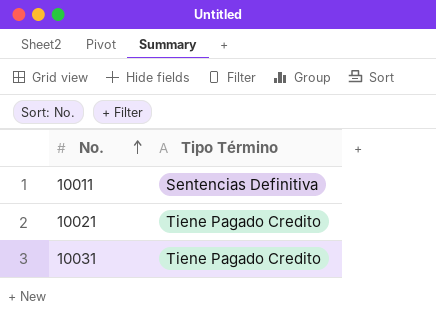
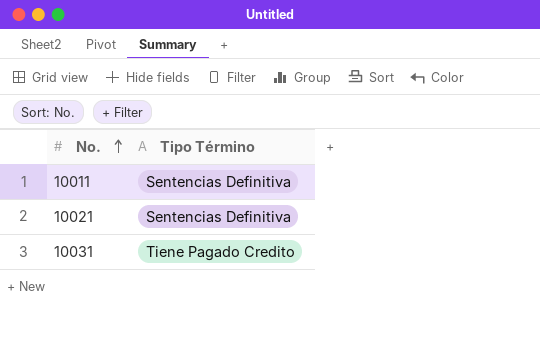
10021 | Tipo Término: Tiene Pagado Credito -> Sentencias Definitiva

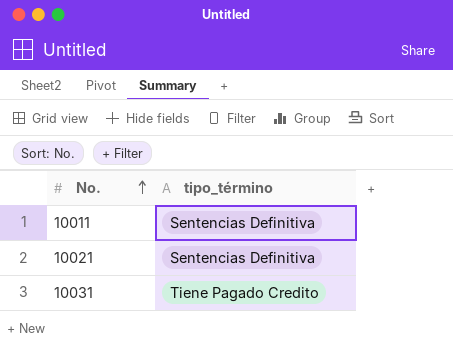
column name: Tipo Término -> tipo_término

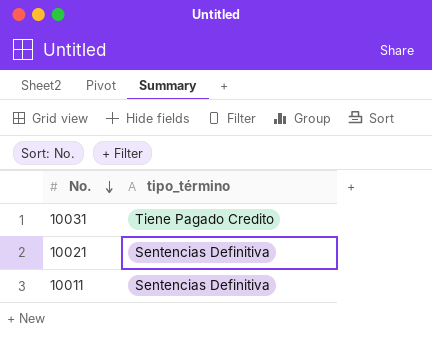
row order: No. ascending -> No. descending

